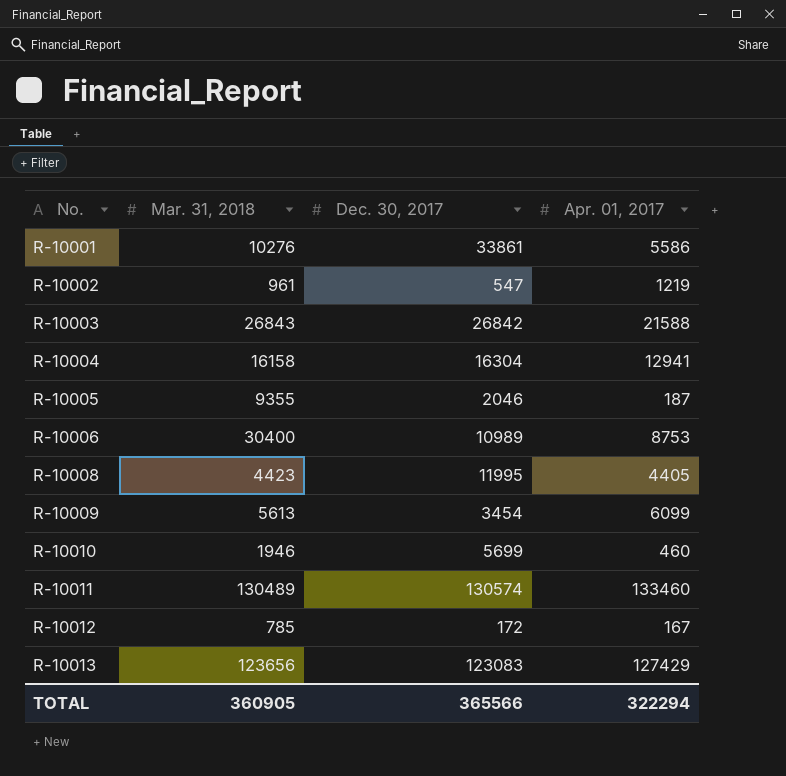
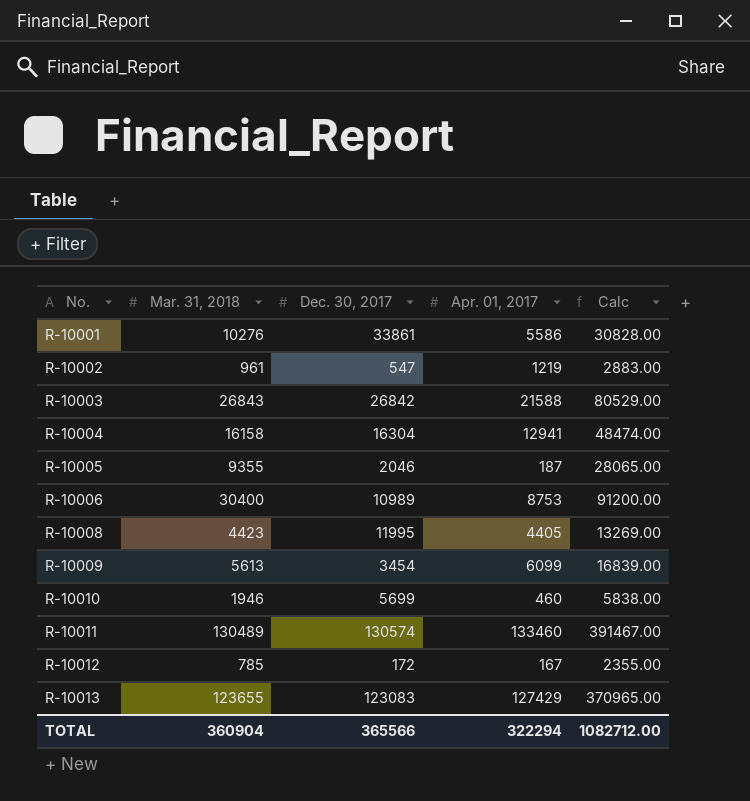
column Calc | formula: none -> [Mar. 31, 2018] * 3
R-10013 | Mar. 31, 2018: 123656 -> 123655
TOTAL | Mar. 31, 2018: 360905 -> 360904

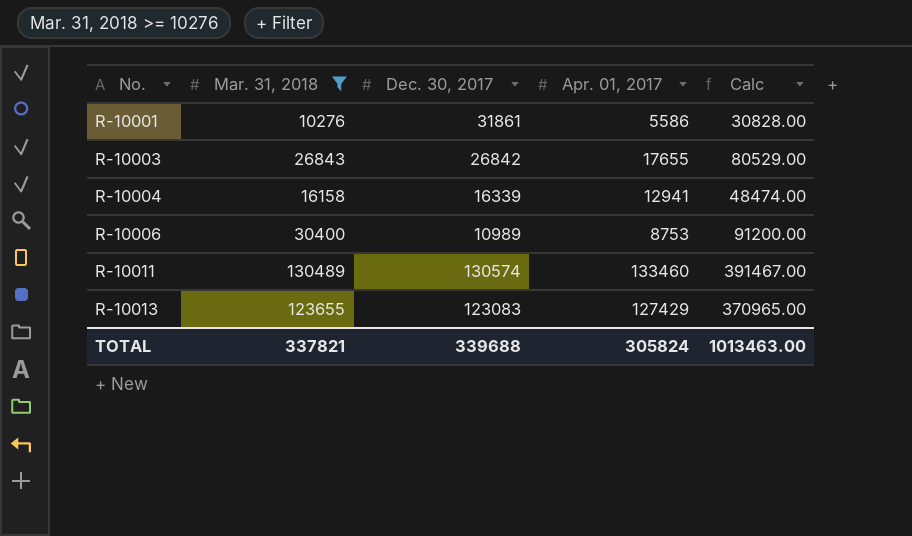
filter: none -> Mar. 31, 2018 >= 10276
R-10001 | Dec. 30, 2017: 33861 -> 31861
R-10003 | Apr. 01, 2017: 21588 -> 17655
R-10004 | Dec. 30, 2017: 16304 -> 16339
TOTAL | Mar. 31, 2018: 360904 -> 337821
TOTAL | Dec. 30, 2017: 365566 -> 339688
TOTAL | Apr. 01, 2017: 322294 -> 305824
TOTAL | Calc: 1082712.00 -> 1013463.00

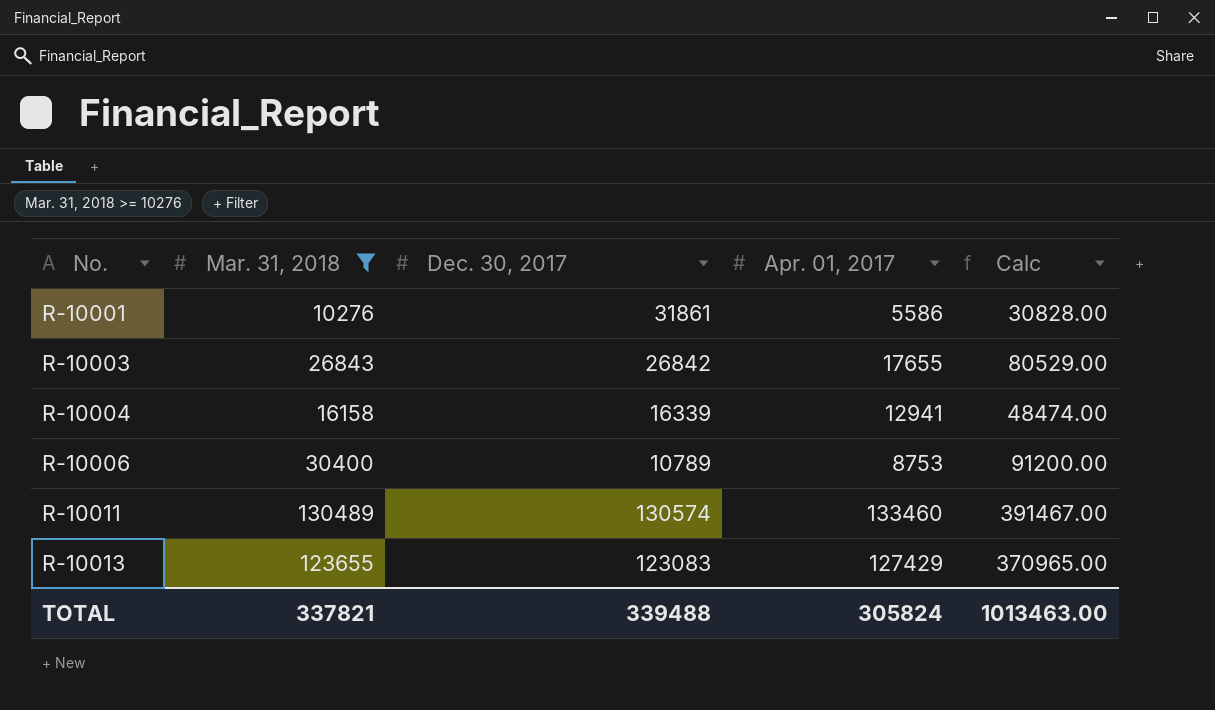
R-10006 | Dec. 30, 2017: 10989 -> 10789
TOTAL | Dec. 30, 2017: 339688 -> 339488

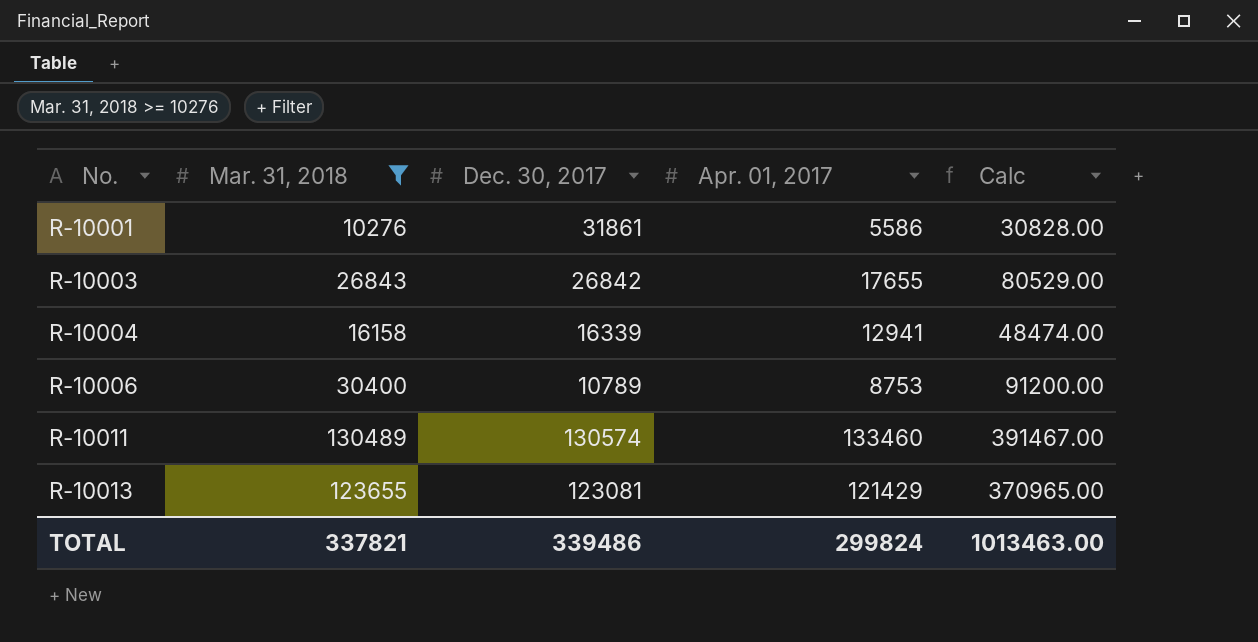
R-10013 | Dec. 30, 2017: 123083 -> 123081
R-10013 | Apr. 01, 2017: 127429 -> 121429
TOTAL | Dec. 30, 2017: 339488 -> 339486
TOTAL | Apr. 01, 2017: 305824 -> 299824

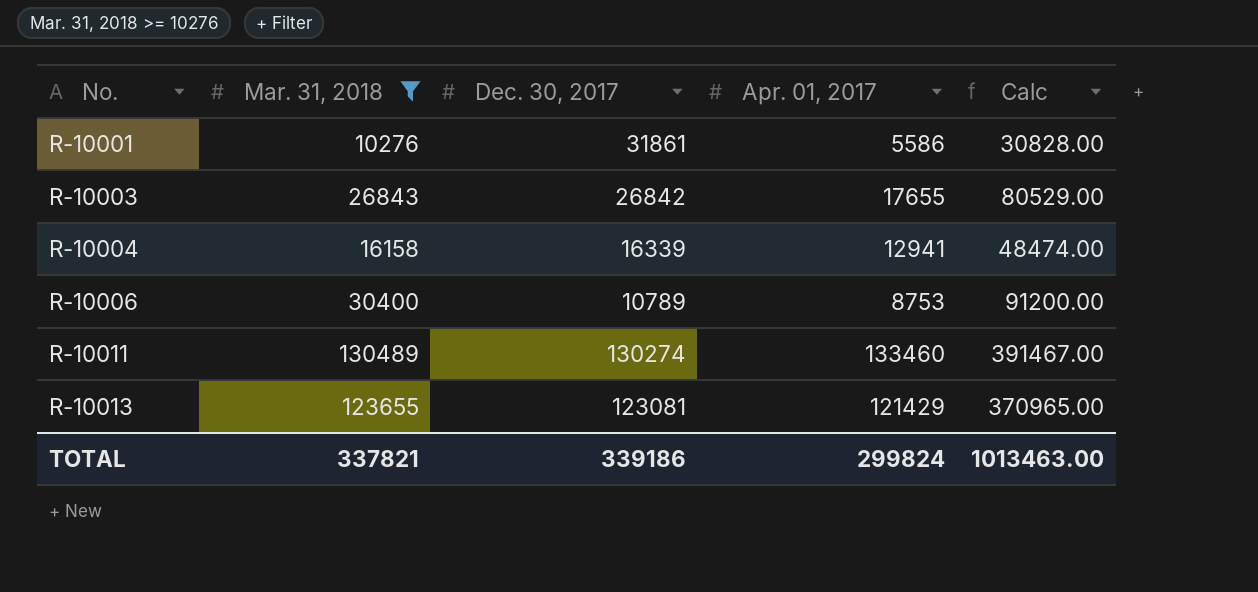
R-10011 | Dec. 30, 2017: 130574 -> 130274
TOTAL | Dec. 30, 2017: 339486 -> 339186

